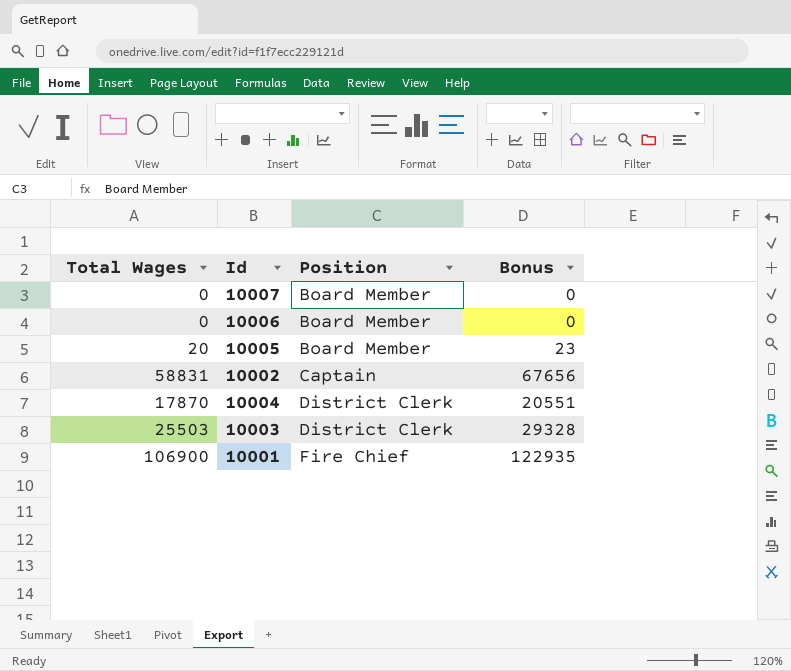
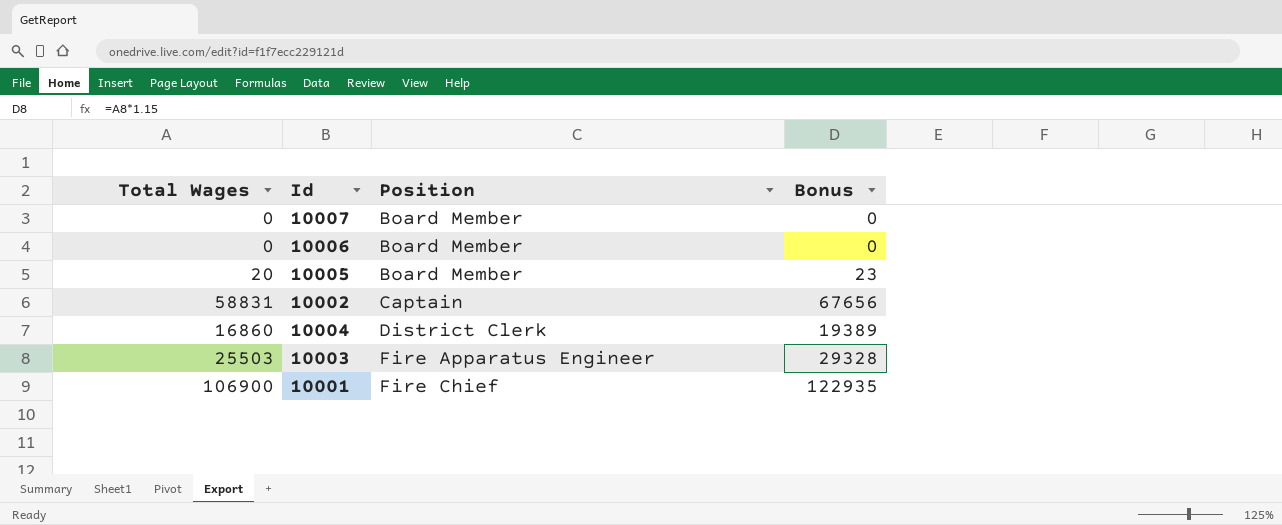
10004 | Total Wages: 17870 -> 16860
10004 | Bonus: 20551 -> 19389
10003 | Position: District Clerk -> Fire Apparatus Engineer

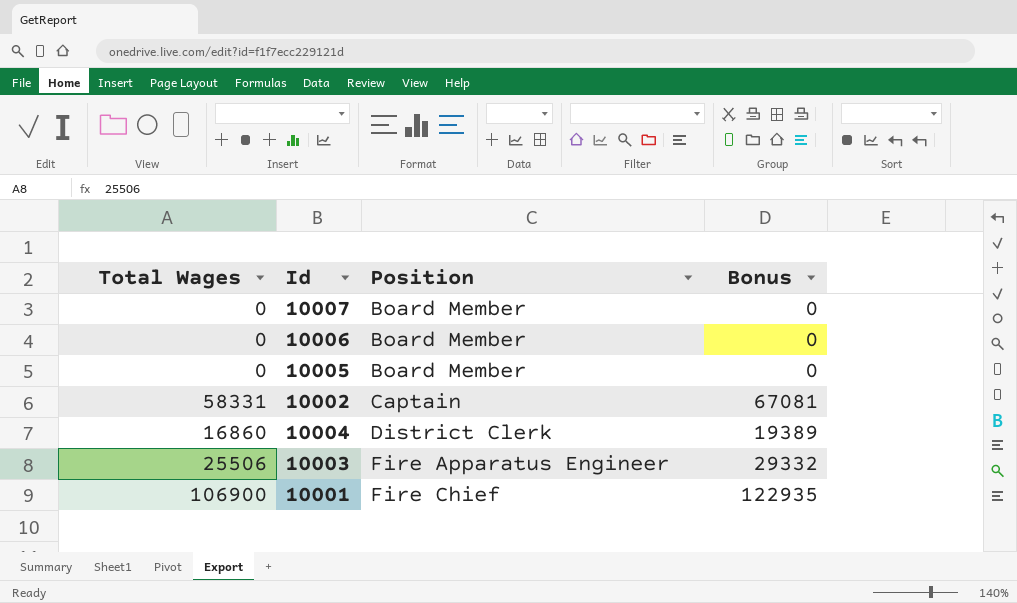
10005 | Total Wages: 20 -> 0
10005 | Bonus: 23 -> 0
10002 | Total Wages: 58831 -> 58331
10002 | Bonus: 67656 -> 67081
10003 | Total Wages: 25503 -> 25506
10003 | Bonus: 29328 -> 29332

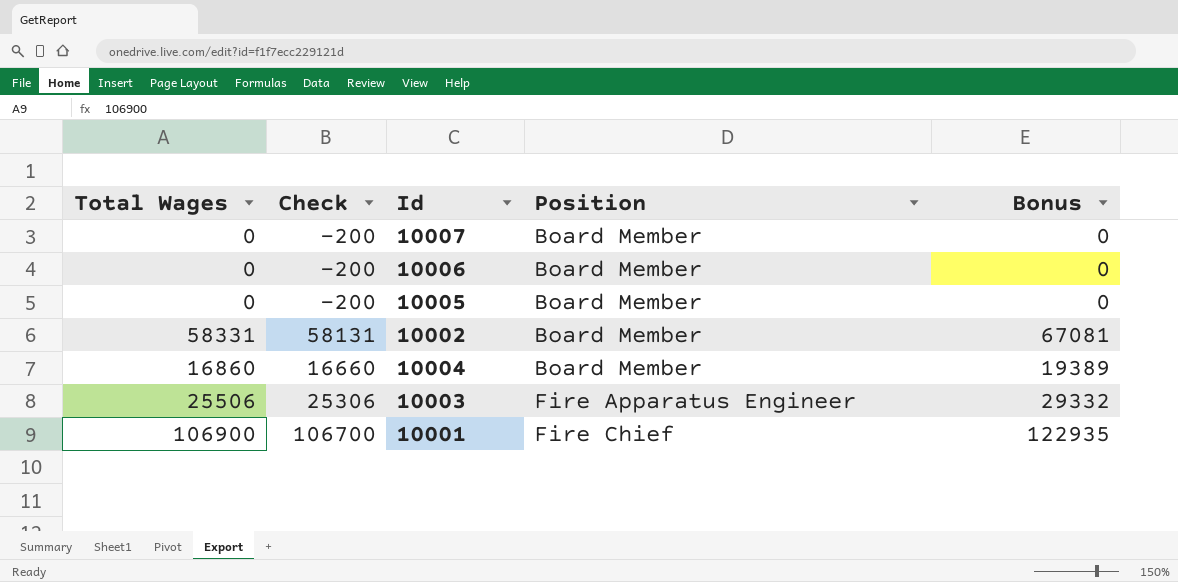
column Check | formula: none -> [Total Wages] - 200
10002 | Position: Captain -> Board Member
10004 | Position: District Clerk -> Board Member

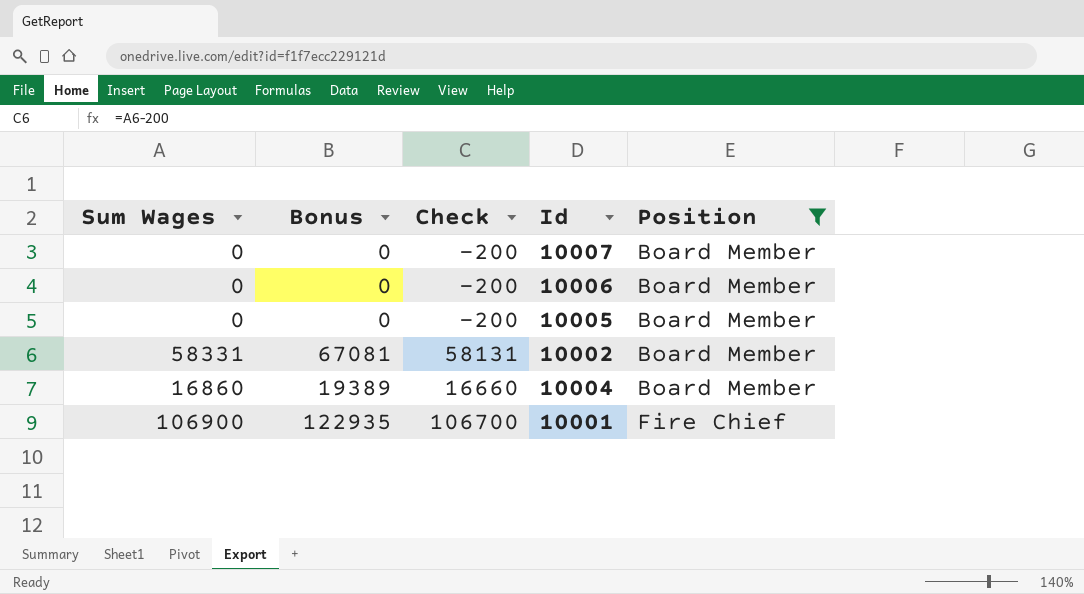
filter: none -> Position != Fire Apparatus Engineer
column name: Total Wages -> Sum Wages
column Bonus | position: 5 -> 2

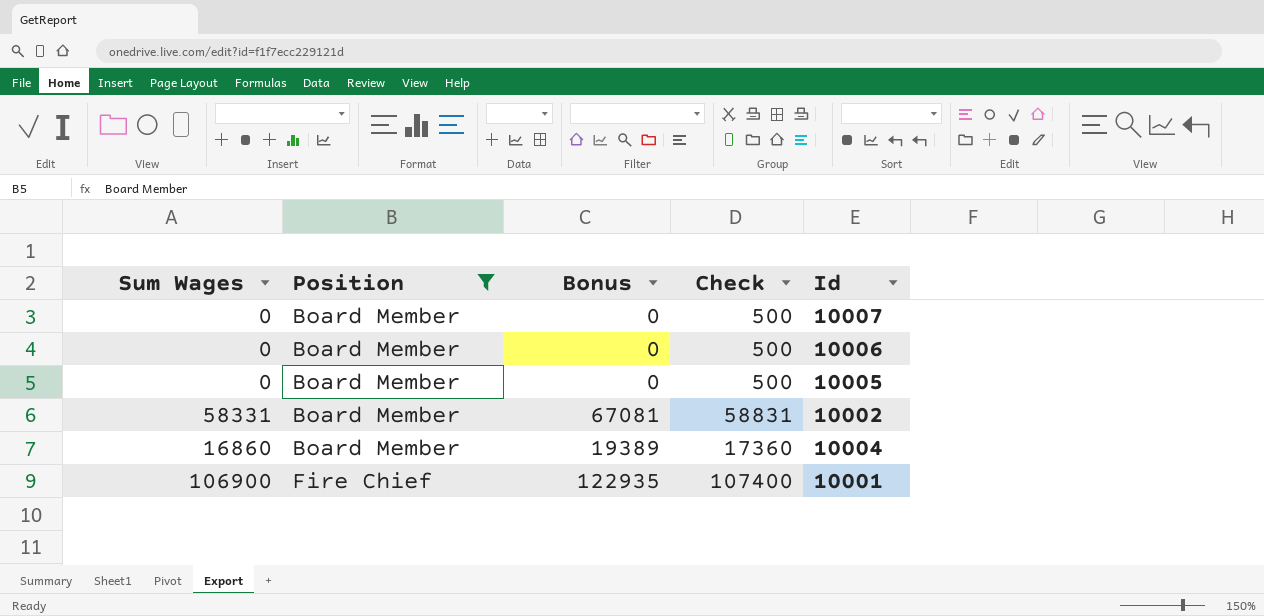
column Position | position: 5 -> 2
column Check | formula: [Sum Wages] - 200 -> [Sum Wages] + 500

